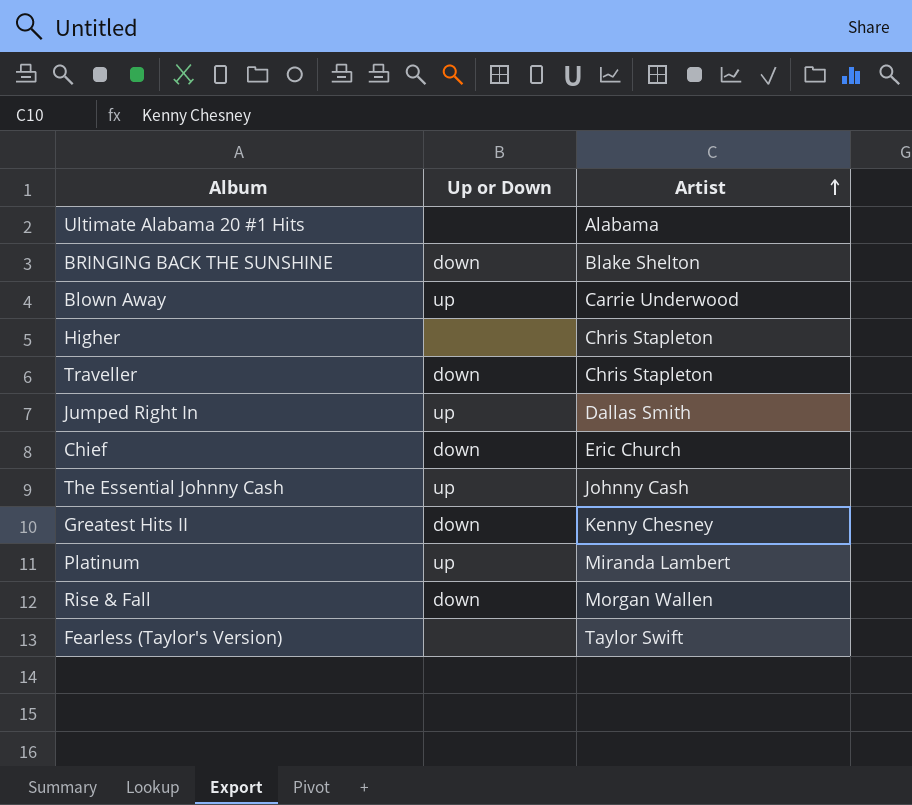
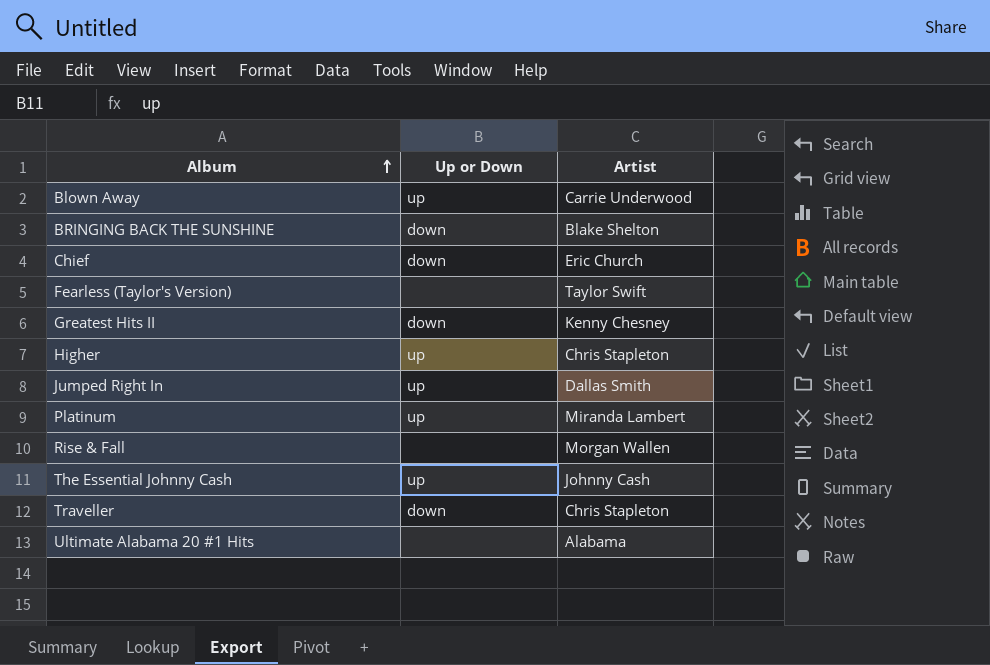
row order: Artist ascending -> Album ascending
Higher | Up or Down: none -> up
Rise & Fall | Up or Down: down -> none

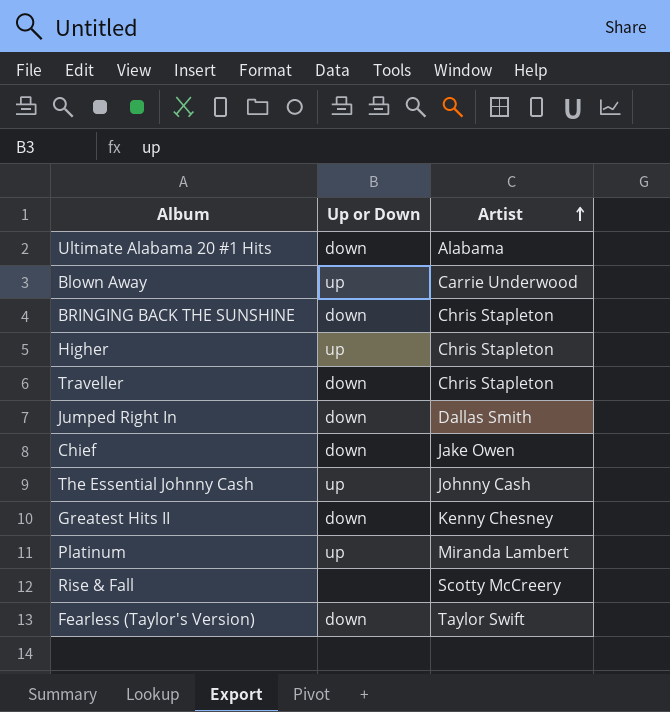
row order: Album ascending -> Artist ascending
Ultimate Alabama 20 #1 Hits | Up or Down: none -> down
BRINGING BACK THE SUNSHINE | Artist: Blake Shelton -> Chris Stapleton
Jumped Right In | Up or Down: up -> down
Chief | Artist: Eric Church -> Jake Owen
Rise & Fall | Artist: Morgan Wallen -> Scotty McCreery
Fearless (Taylor's Version) | Up or Down: none -> down

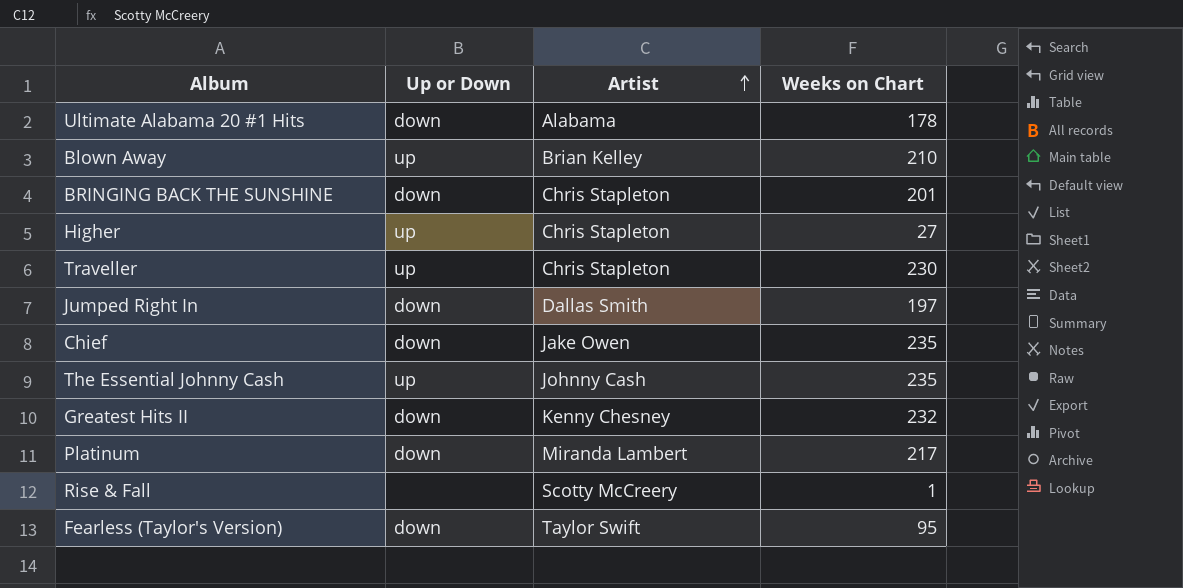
column Weeks on Chart | position: none -> 4
Blown Away | Artist: Carrie Underwood -> Brian Kelley
Traveller | Up or Down: down -> up
Platinum | Up or Down: up -> down

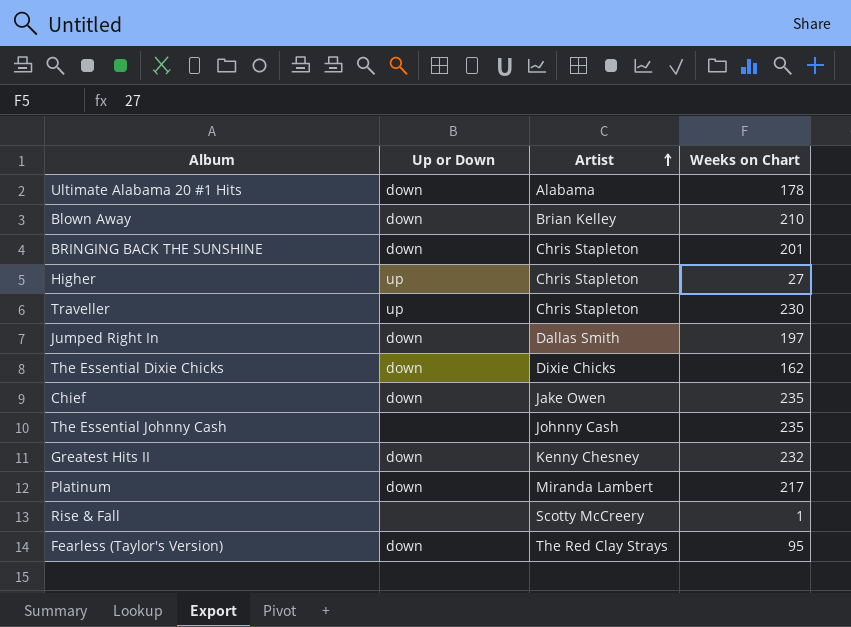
Blown Away | Up or Down: up -> down
row The Essential Dixie Chicks: none -> down | Dixie Chicks | 162
The Essential Johnny Cash | Up or Down: up -> none
Fearless (Taylor's Version) | Artist: Taylor Swift -> The Red Clay Strays

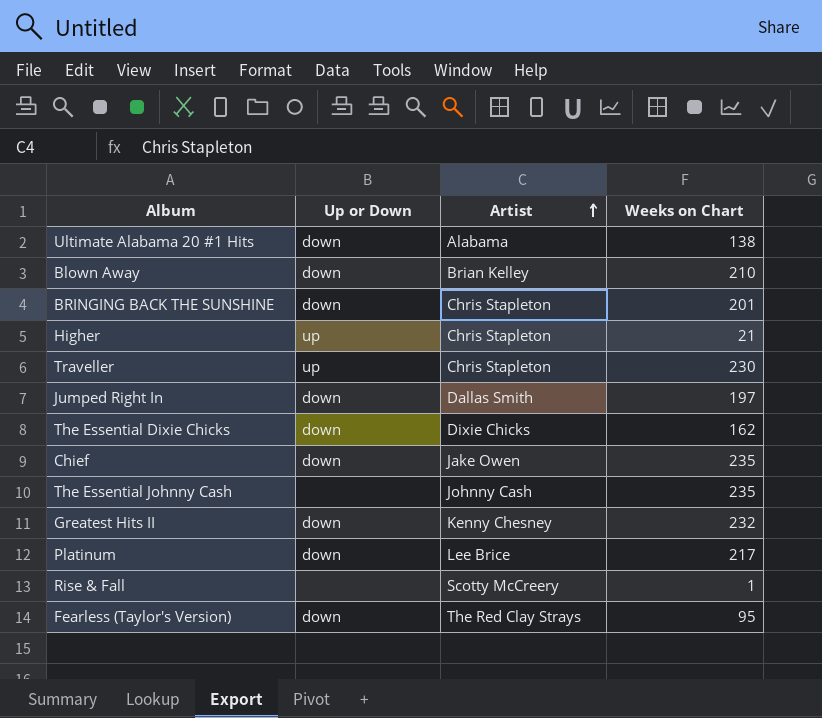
Ultimate Alabama 20 #1 Hits | Weeks on Chart: 178 -> 138
Higher | Weeks on Chart: 27 -> 21
Platinum | Artist: Miranda Lambert -> Lee Brice

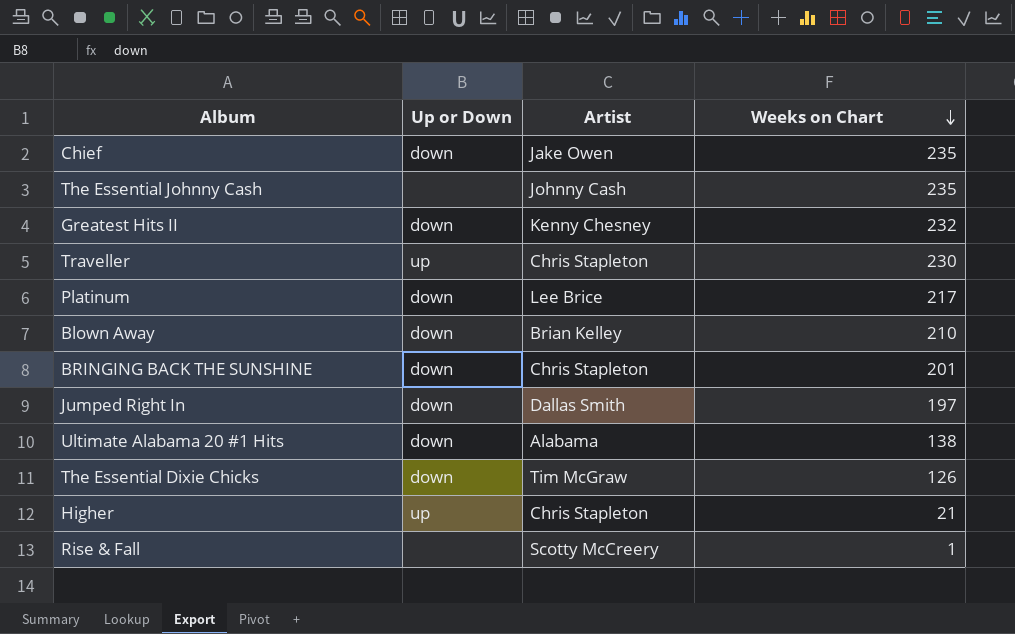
row order: Artist ascending -> Weeks on Chart descending
row Fearless (Taylor's Version): down | The Red Clay Strays | 95 -> none
The Essential Dixie Chicks | Artist: Dixie Chicks -> Tim McGraw
The Essential Dixie Chicks | Weeks on Chart: 162 -> 126

